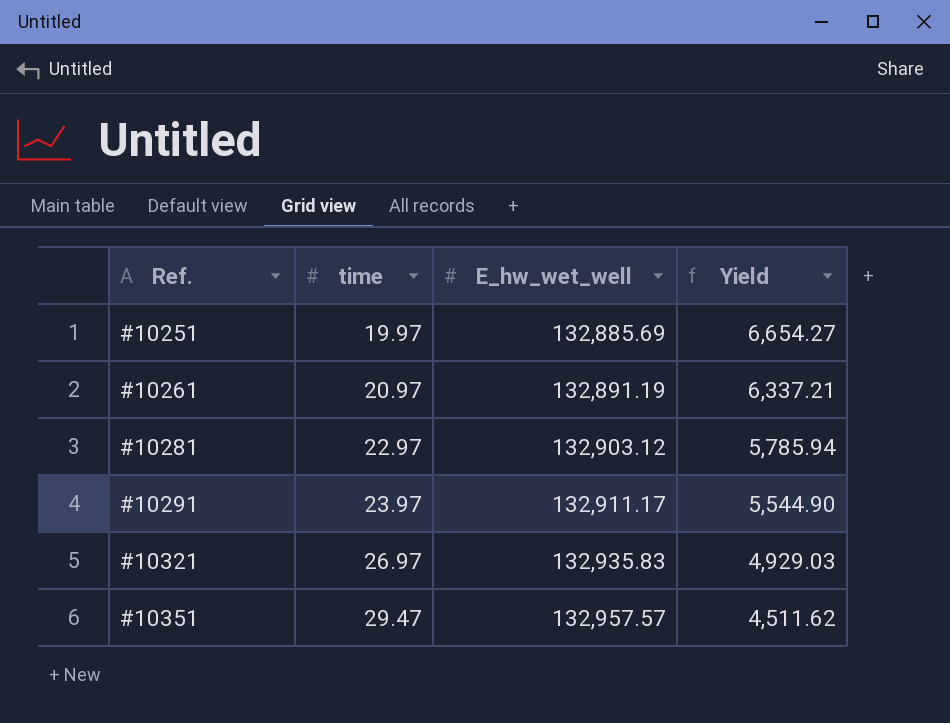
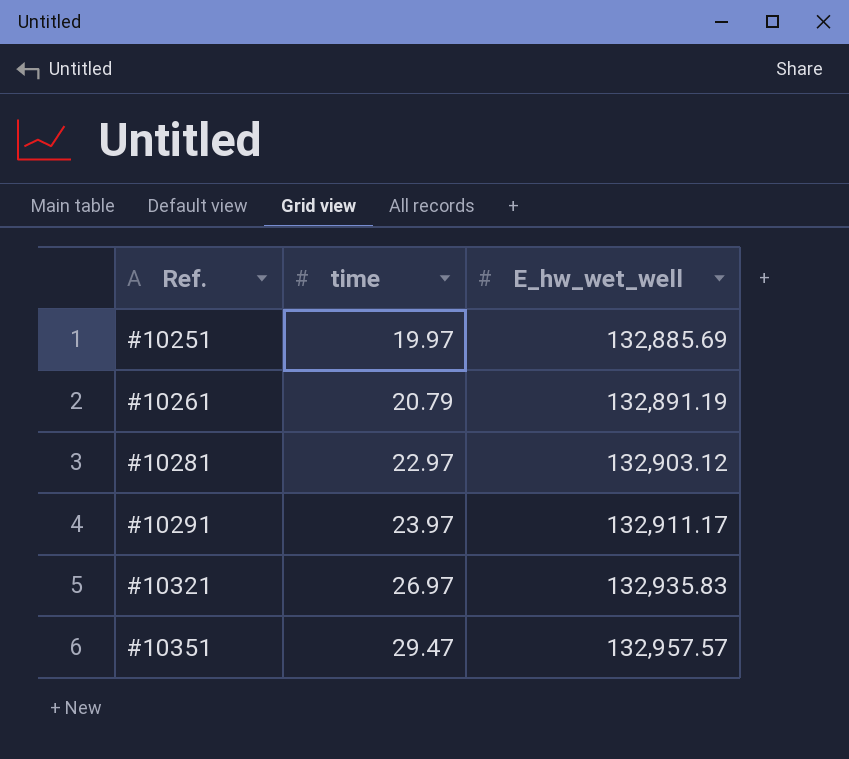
column Yield | formula: [E_hw_wet_well] / [time] -> none
#10261 | time: 20.97 -> 20.79

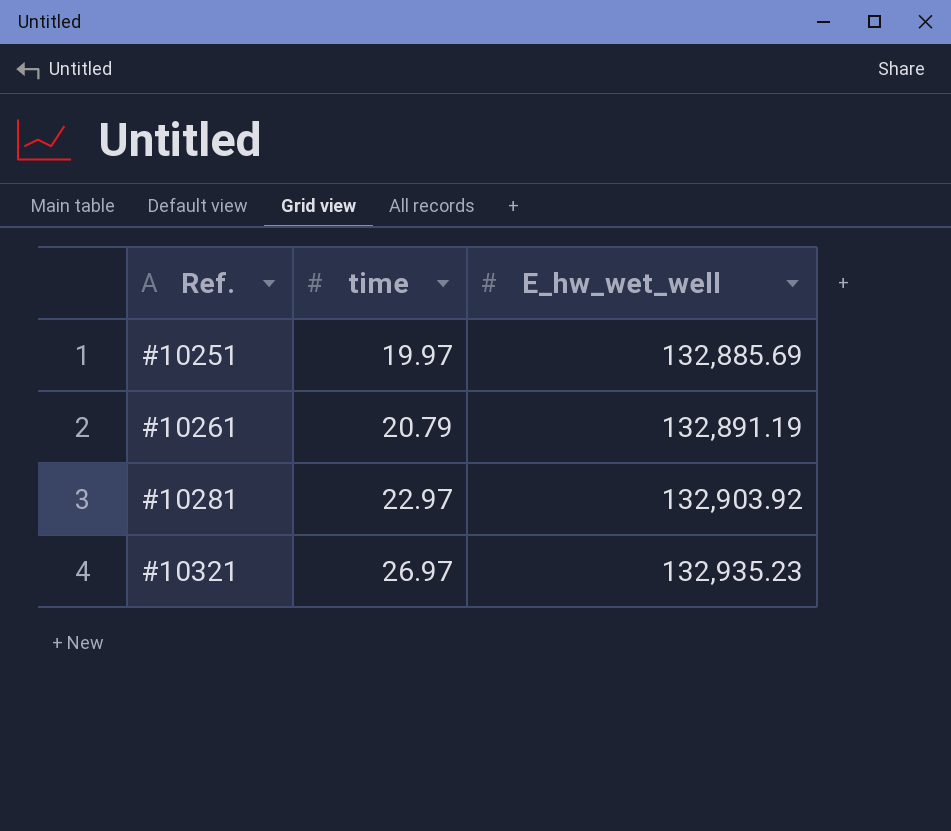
row #10291: 23.97 | 132,911.17 -> none
row #10351: 29.47 | 132,957.57 -> none
#10281 | E_hw_wet_well: 132,903.12 -> 132,903.92
#10321 | E_hw_wet_well: 132,935.83 -> 132,935.23

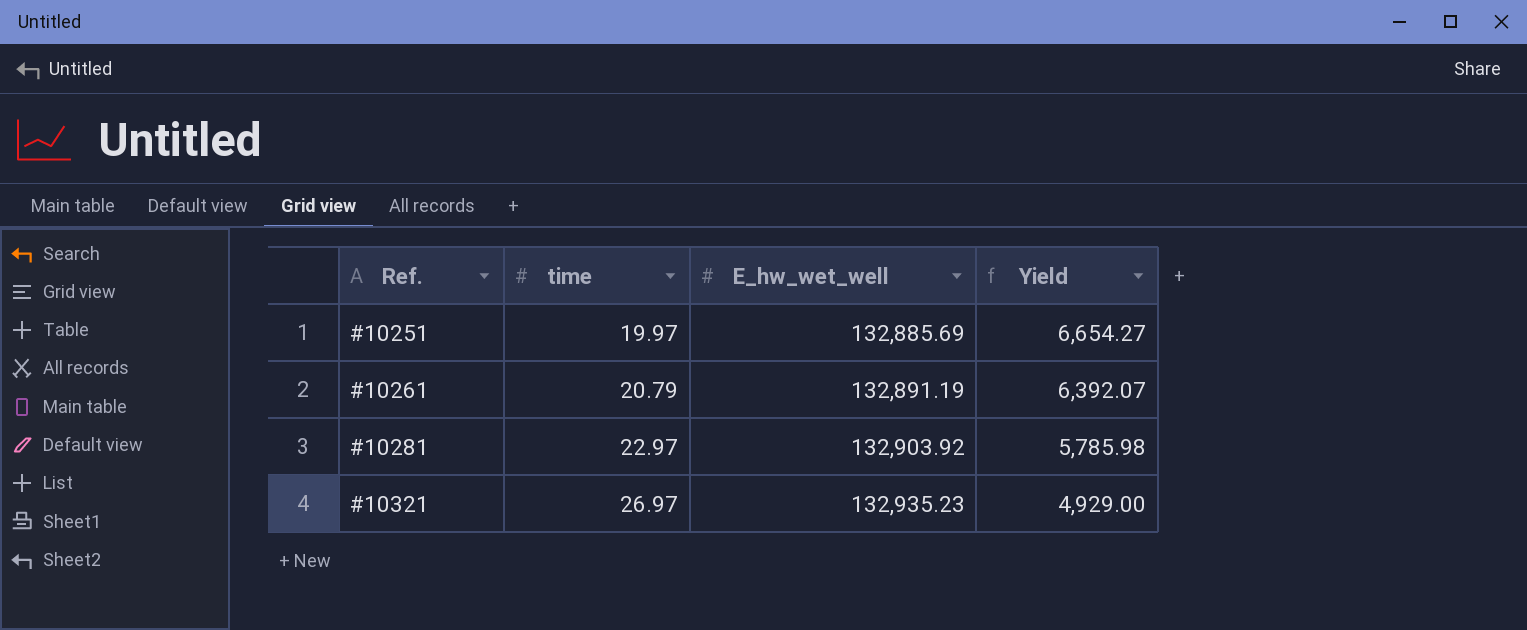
column Yield | formula: none -> [E_hw_wet_well] / [time]

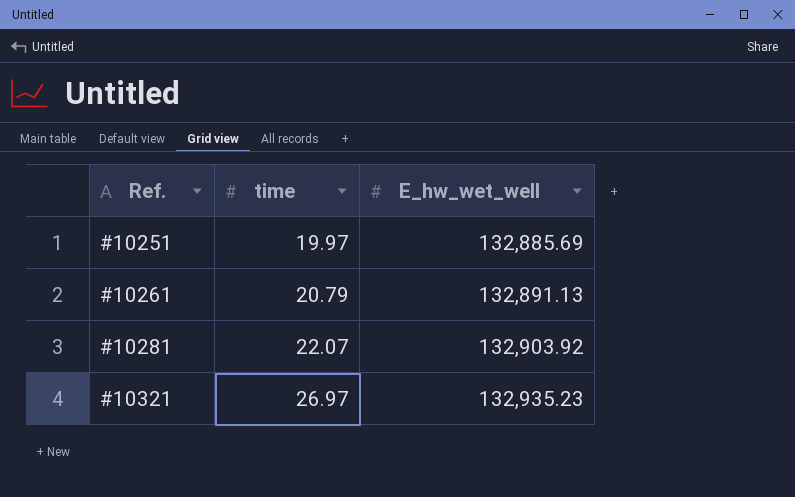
column Yield | formula: [E_hw_wet_well] / [time] -> none
#10261 | E_hw_wet_well: 132,891.19 -> 132,891.13
#10281 | time: 22.97 -> 22.07

